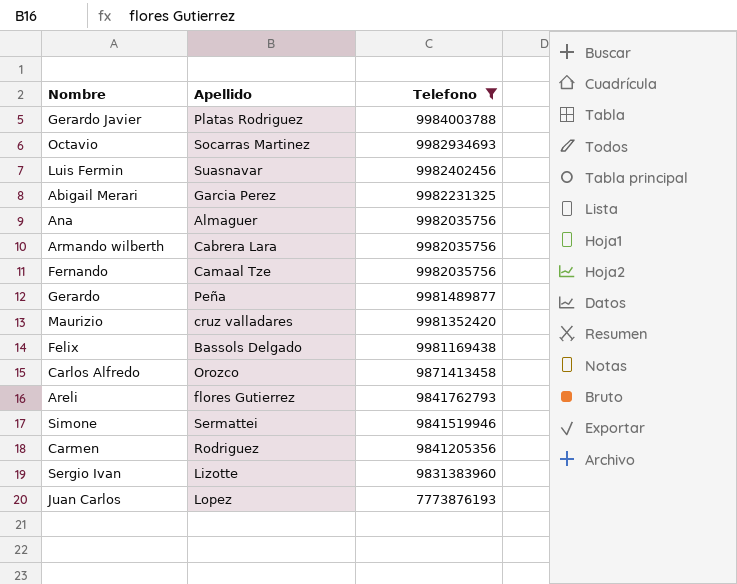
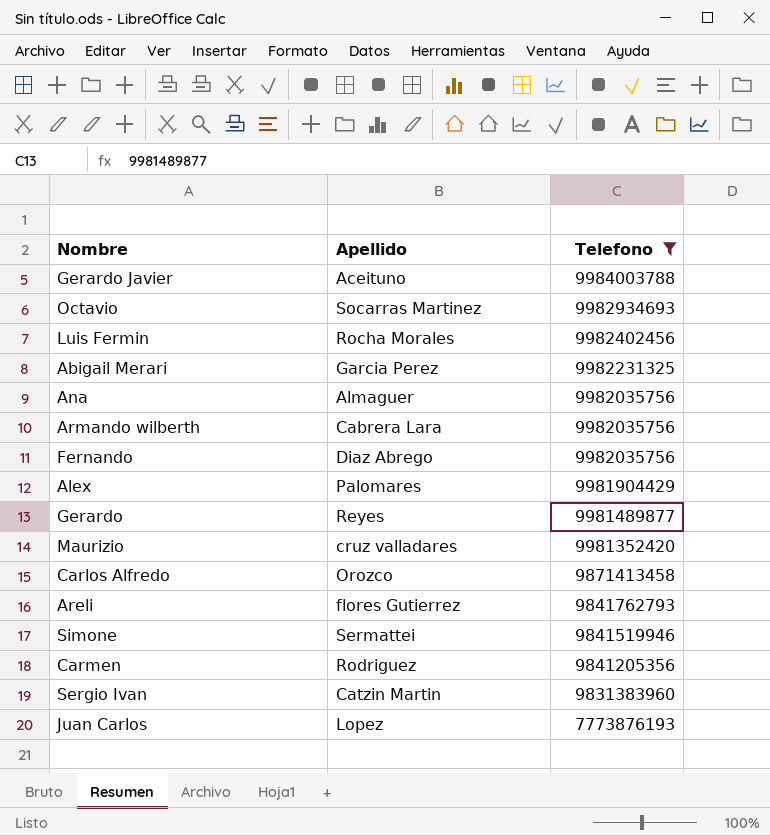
row Felix: Bassols Delgado | 9981169438 -> none
Gerardo Javier | Apellido: Platas Rodriguez -> Aceituno
Luis Fermin | Apellido: Suasnavar -> Rocha Morales
Fernando | Apellido: Camaal Tze -> Diaz Abrego
row Alex: none -> Palomares | 9981904429
Gerardo | Apellido: Peña -> Reyes
Sergio Ivan | Apellido: Lizotte -> Catzin Martin

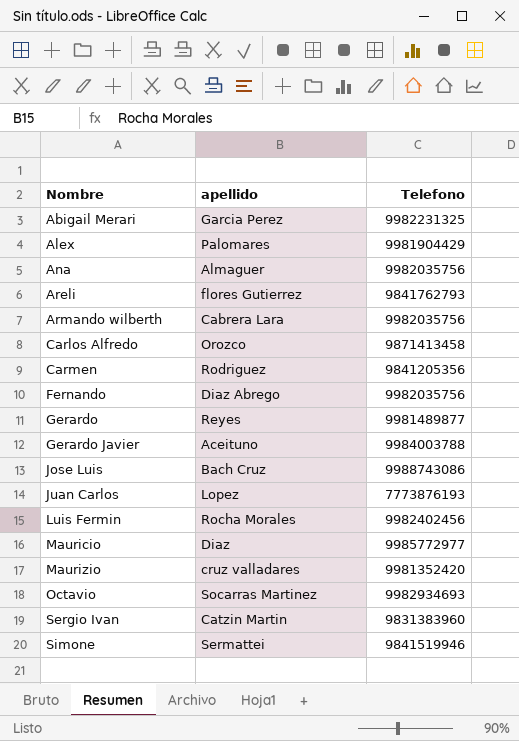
filter: Telefono <= 9984003788 -> none
row order: Telefono descending -> Nombre ascending
column name: Apellido -> apellido

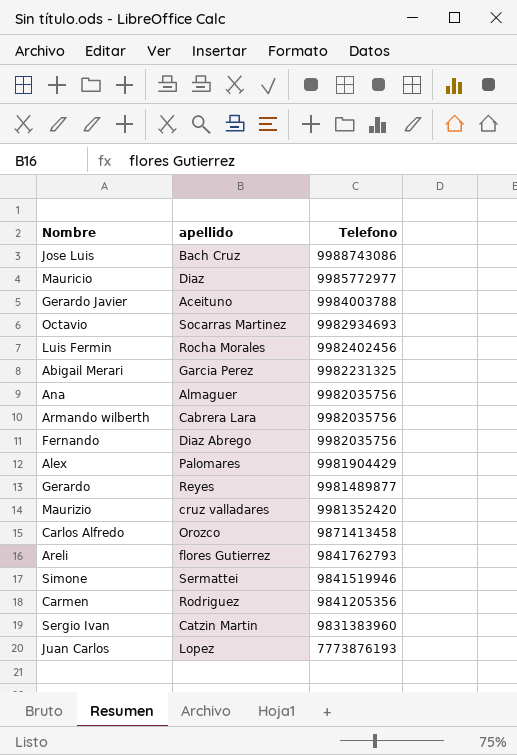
row order: Nombre ascending -> Telefono descending

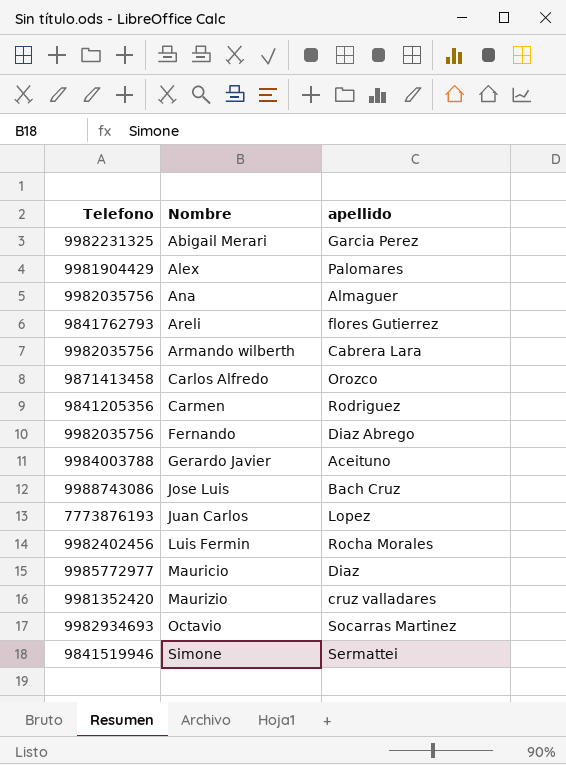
row order: Telefono descending -> Nombre ascending
column Telefono | position: 3 -> 1
row Gerardo: Reyes | 9981489877 -> none
row Sergio Ivan: Catzin Martin | 9831383960 -> none

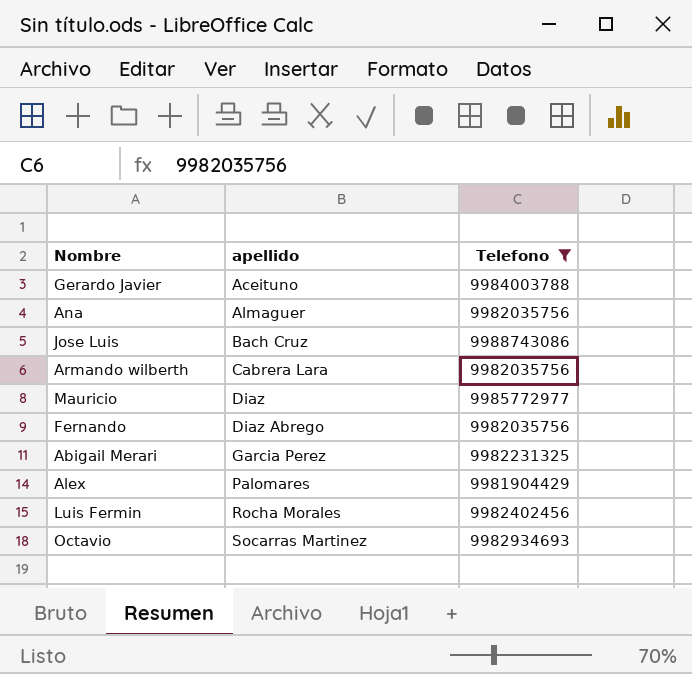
filter: none -> Telefono >= 9981904429
row order: Nombre ascending -> apellido ascending
column Telefono | position: 1 -> 3

